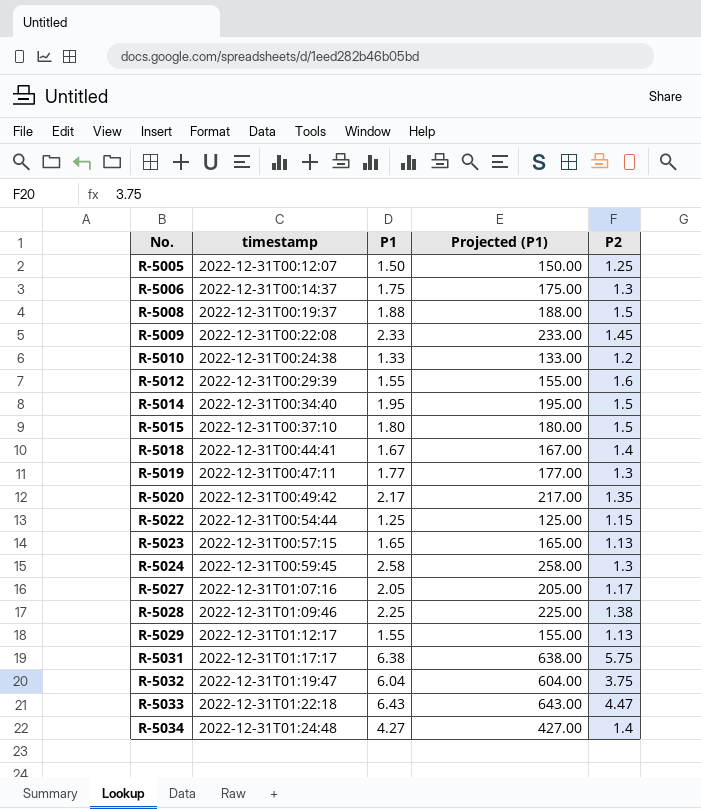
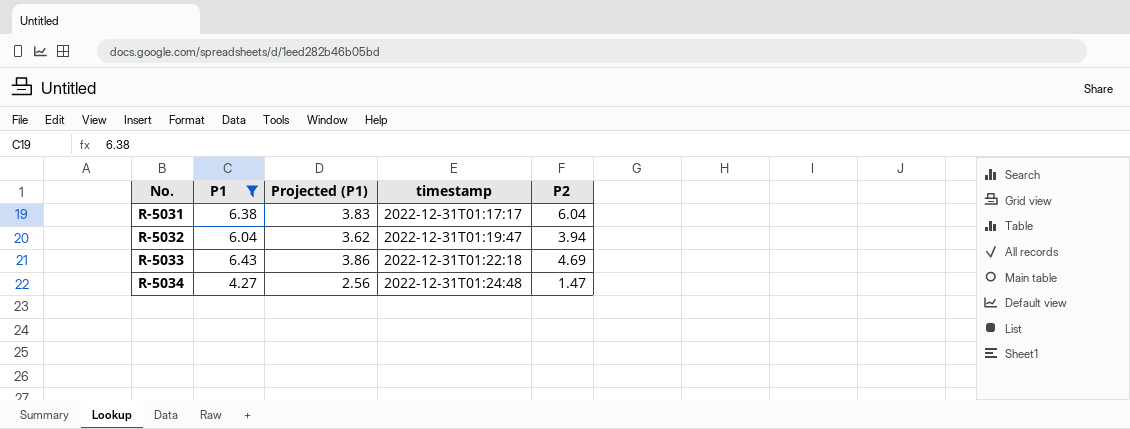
filter: none -> P1 >= 4.27
column Projected (P1) | formula: [P1] * 100 -> [P1] * 0.6
column timestamp | position: 2 -> 4
R-5031 | P2: 5.75 -> 6.04
R-5032 | P2: 3.75 -> 3.94
R-5033 | P2: 4.47 -> 4.69
R-5034 | P2: 1.4 -> 1.47

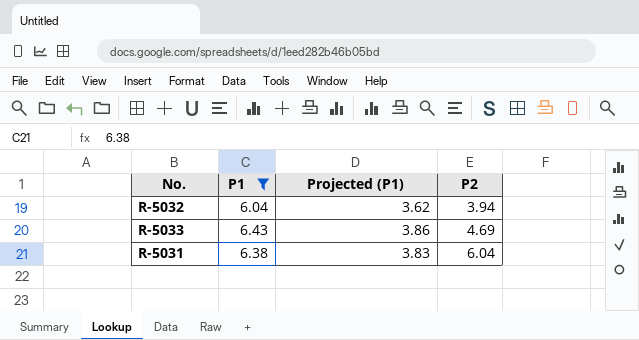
row order: No. ascending -> P2 ascending
column timestamp | position: 4 -> none
row R-5034: 4.27 | 2.56 | 2022-12-31T01:24:48 | 1.47 -> none

